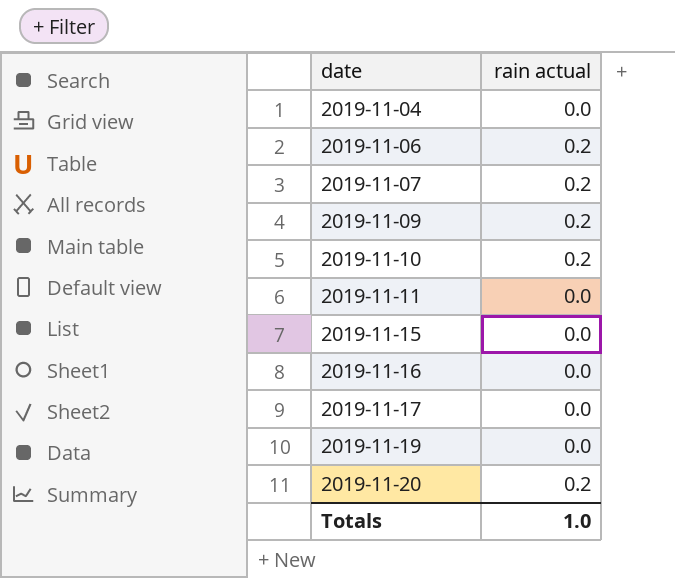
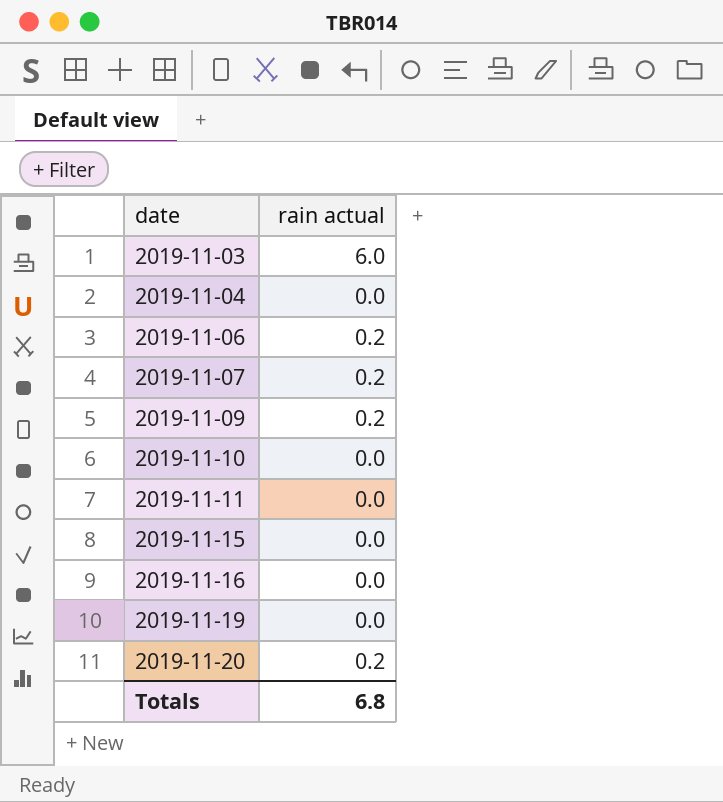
row 2019-11-17: 0.0 -> none
row 2019-11-03: none -> 6.0
2019-11-10 | rain actual: 0.2 -> 0.0
Totals | rain actual: 1.0 -> 6.8

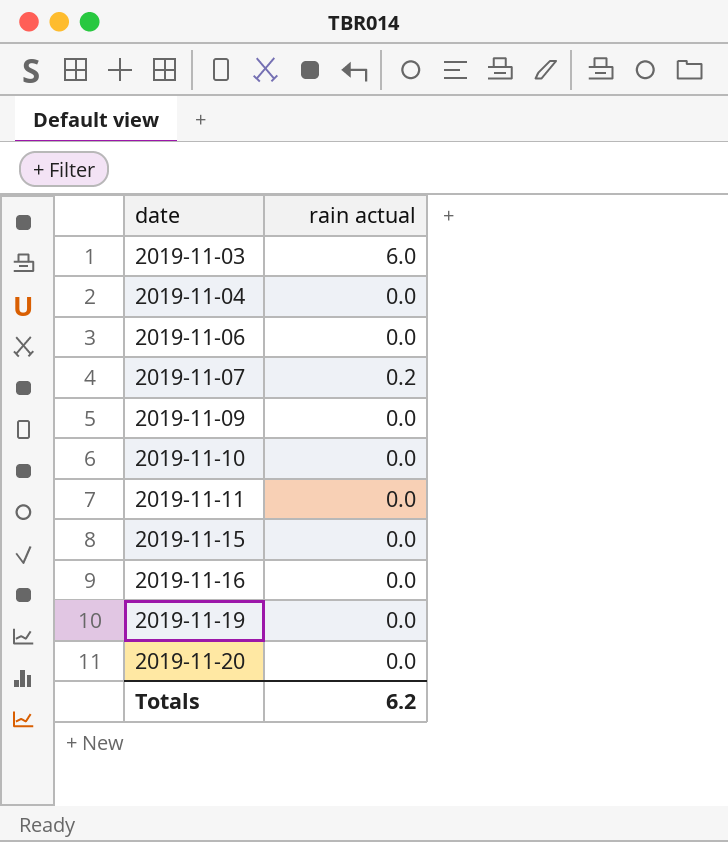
2019-11-06 | rain actual: 0.2 -> 0.0
2019-11-09 | rain actual: 0.2 -> 0.0
2019-11-20 | rain actual: 0.2 -> 0.0
Totals | rain actual: 6.8 -> 6.2

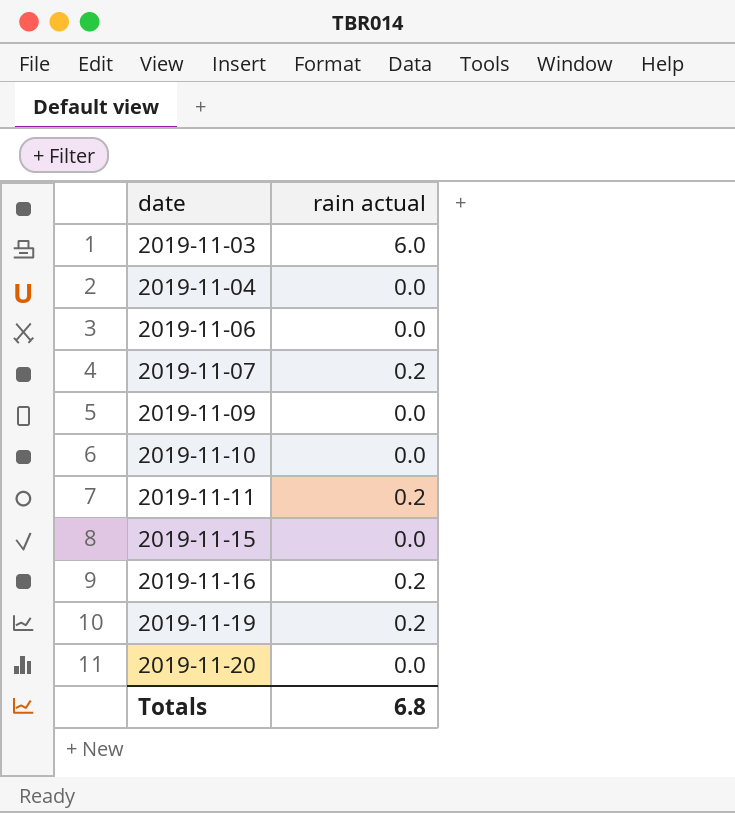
2019-11-11 | rain actual: 0.0 -> 0.2
2019-11-16 | rain actual: 0.0 -> 0.2
2019-11-19 | rain actual: 0.0 -> 0.2
Totals | rain actual: 6.2 -> 6.8

